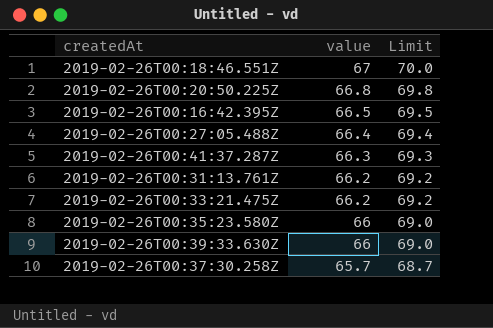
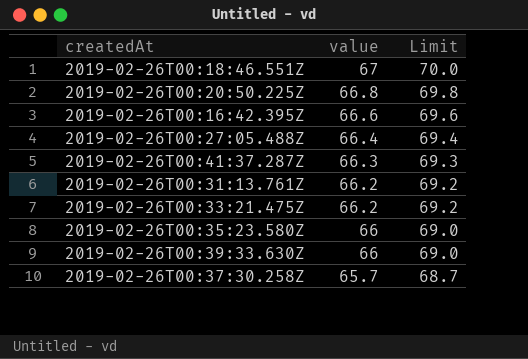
2019-02-26T00:16:42.395Z | value: 66.5 -> 66.6
2019-02-26T00:16:42.395Z | Limit: 69.5 -> 69.6

